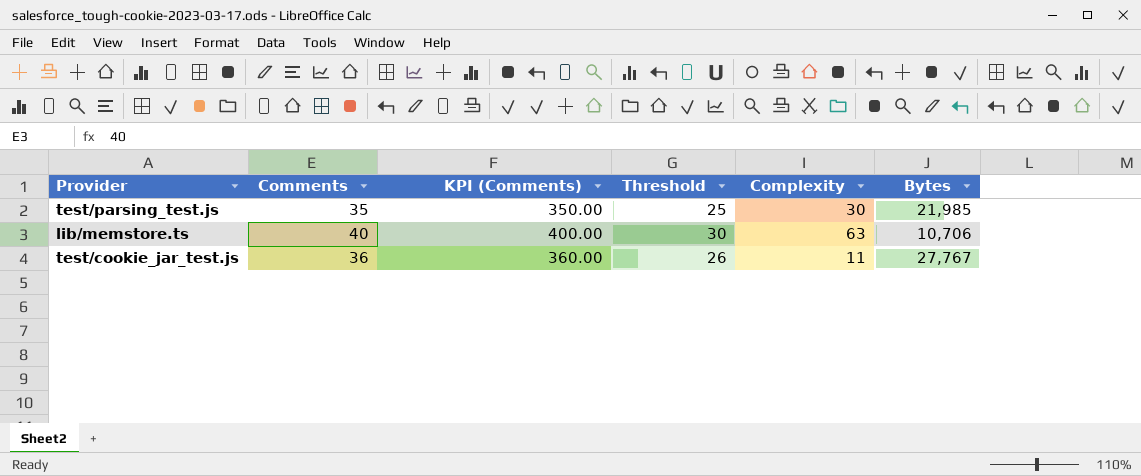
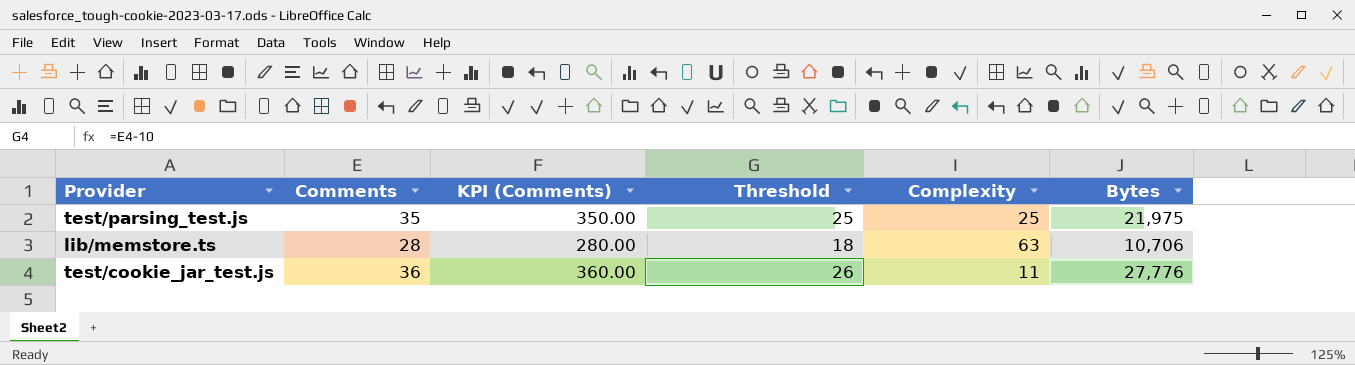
test/parsing_test.js | Complexity: 30 -> 25
test/parsing_test.js | Bytes: 21,985 -> 21,975
lib/memstore.ts | Comments: 40 -> 28
lib/memstore.ts | KPI (Comments): 400.00 -> 280.00
lib/memstore.ts | Threshold: 30 -> 18
test/cookie_jar_test.js | Bytes: 27,767 -> 27,776

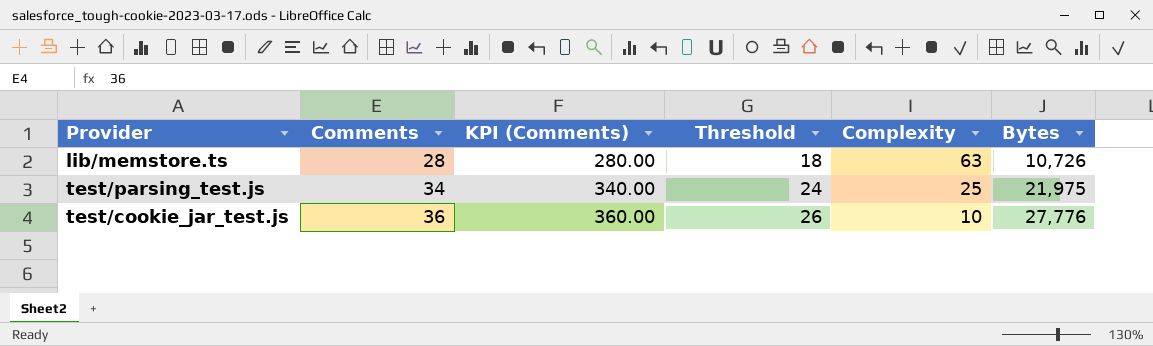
row order: none -> Comments ascending
lib/memstore.ts | Bytes: 10,706 -> 10,726
test/parsing_test.js | Comments: 35 -> 34
test/parsing_test.js | KPI (Comments): 350.00 -> 340.00
test/parsing_test.js | Threshold: 25 -> 24
test/cookie_jar_test.js | Complexity: 11 -> 10

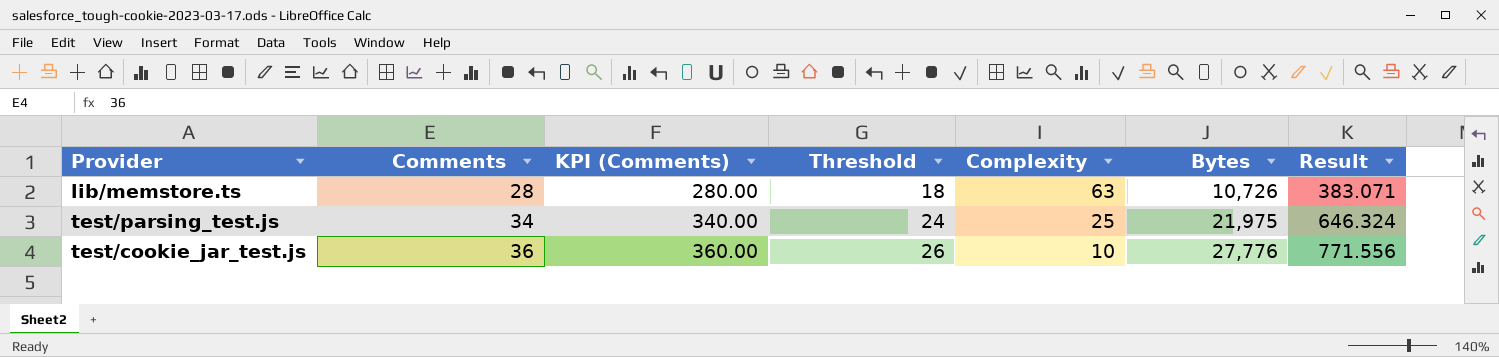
column Result | formula: none -> [Bytes] / [Comments]

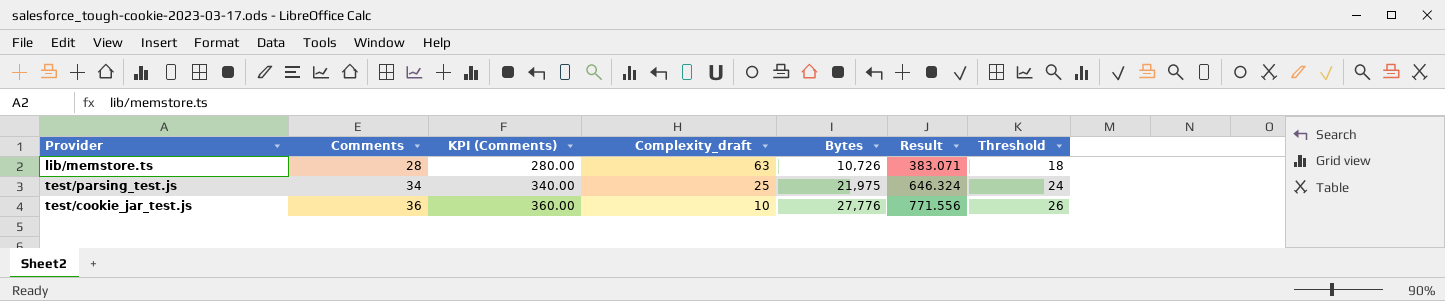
column name: Complexity -> Complexity_draft
column Threshold | position: 4 -> 7

